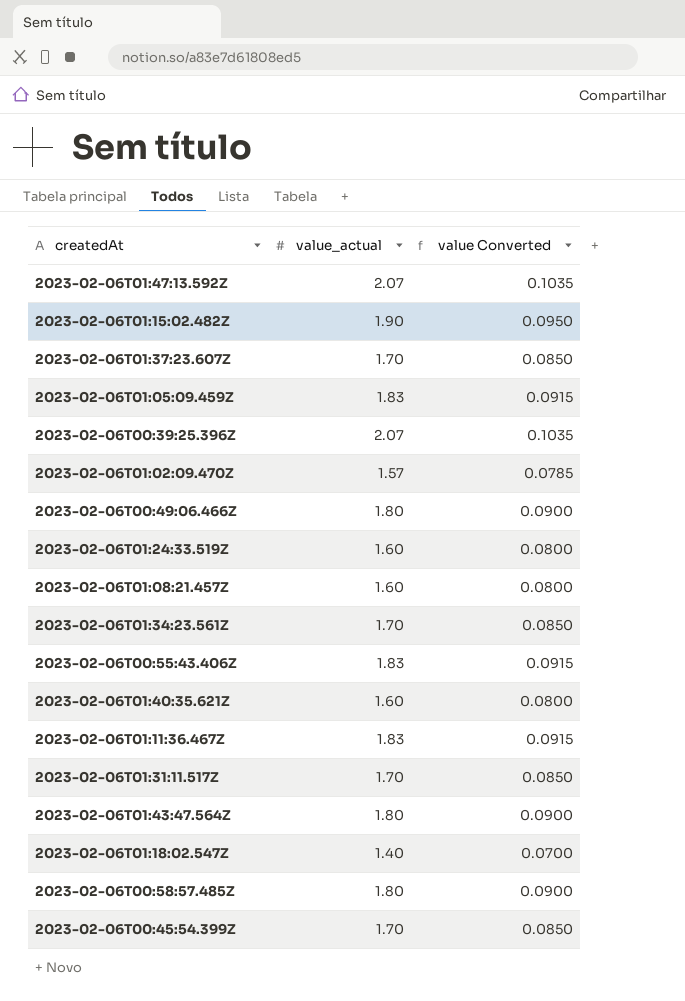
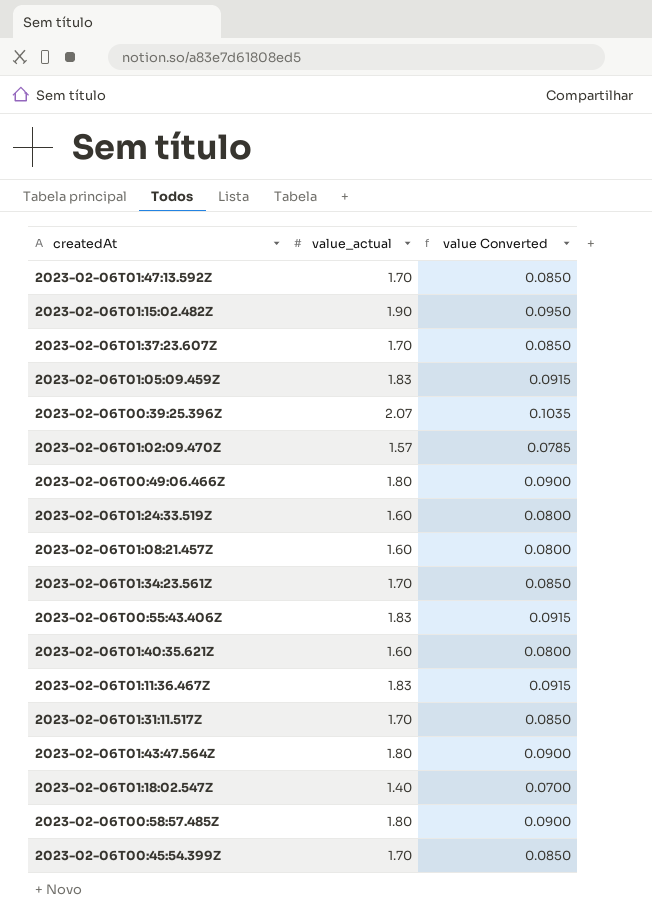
2023-02-06T01:47:13.592Z | value_actual: 2.07 -> 1.70
2023-02-06T01:47:13.592Z | value Converted: 0.1035 -> 0.0850

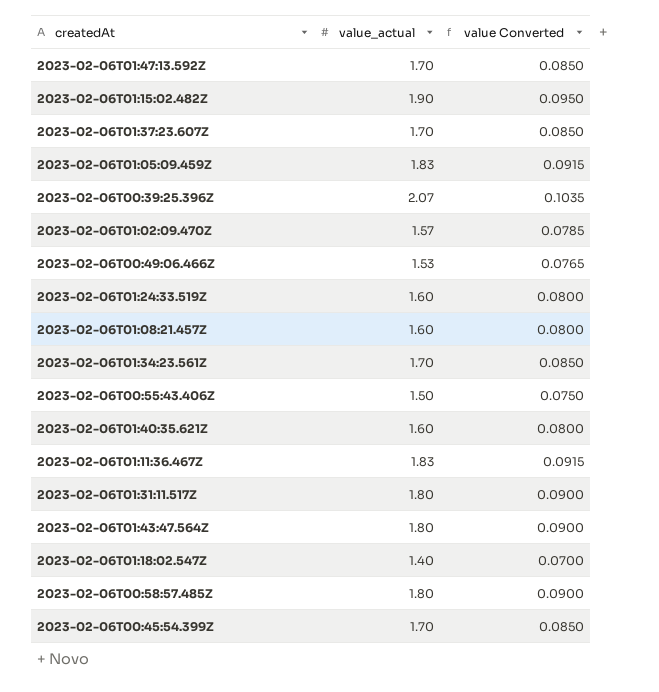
2023-02-06T00:49:06.466Z | value_actual: 1.80 -> 1.53
2023-02-06T00:49:06.466Z | value Converted: 0.0900 -> 0.0765
2023-02-06T00:55:43.406Z | value_actual: 1.83 -> 1.50
2023-02-06T00:55:43.406Z | value Converted: 0.0915 -> 0.0750
2023-02-06T01:31:11.517Z | value_actual: 1.70 -> 1.80
2023-02-06T01:31:11.517Z | value Converted: 0.0850 -> 0.0900

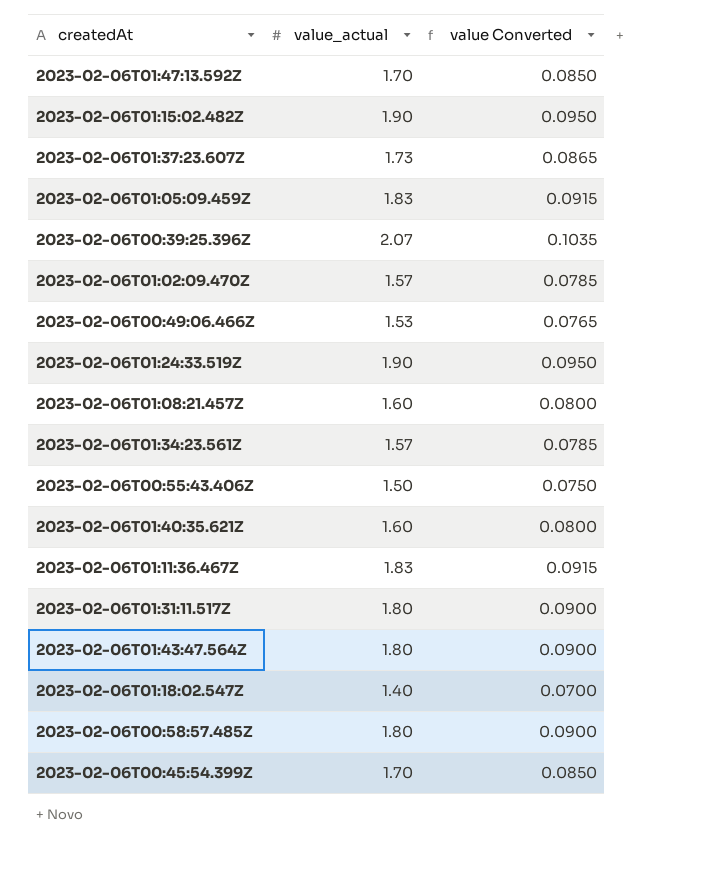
2023-02-06T01:37:23.607Z | value_actual: 1.70 -> 1.73
2023-02-06T01:37:23.607Z | value Converted: 0.0850 -> 0.0865
2023-02-06T01:24:33.519Z | value_actual: 1.60 -> 1.90
2023-02-06T01:24:33.519Z | value Converted: 0.0800 -> 0.0950
2023-02-06T01:34:23.561Z | value_actual: 1.70 -> 1.57
2023-02-06T01:34:23.561Z | value Converted: 0.0850 -> 0.0785

